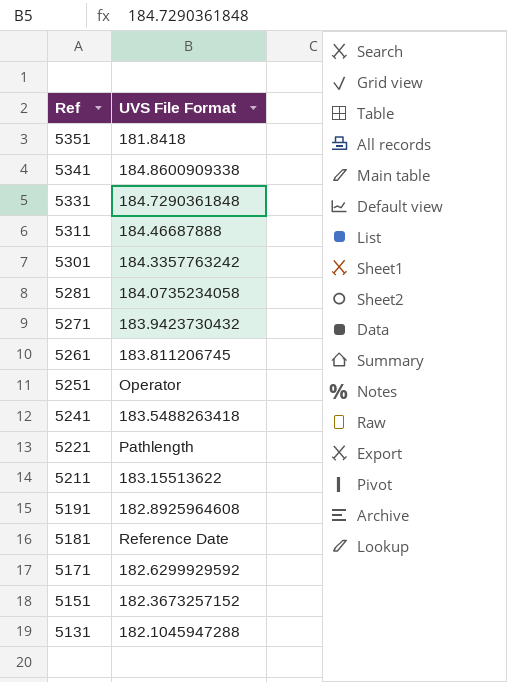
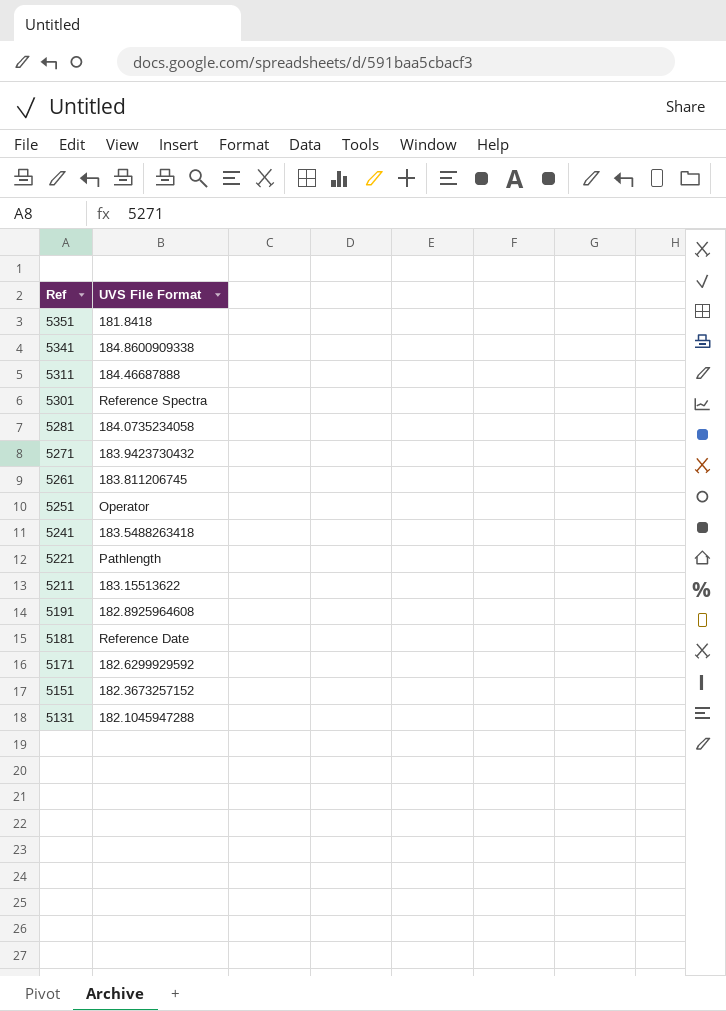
row 5331: 184.7290361848 -> none
5301 | UVS File Format: 184.3357763242 -> Reference Spectra

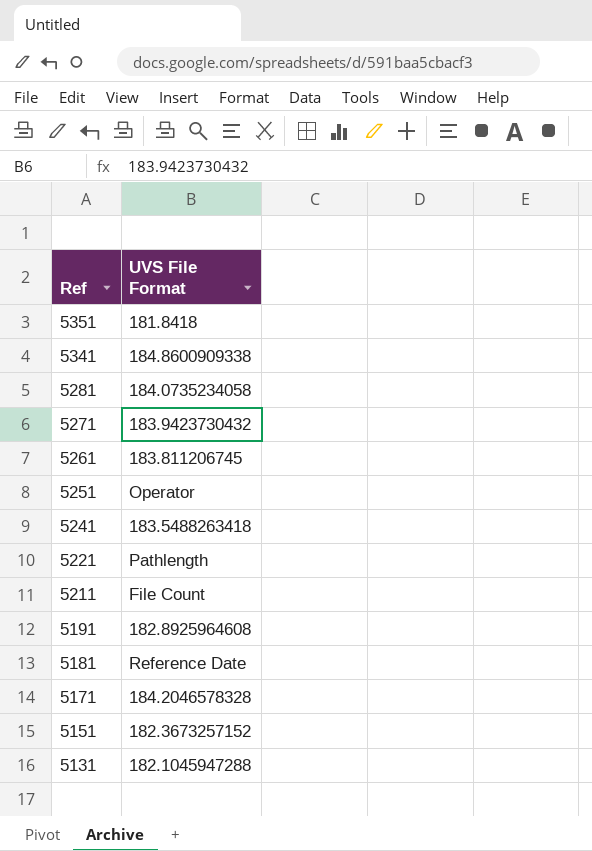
row 5311: 184.46687888 -> none
row 5301: Reference Spectra -> none
5211 | UVS File Format: 183.15513622 -> File Count
5171 | UVS File Format: 182.6299929592 -> 184.2046578328

